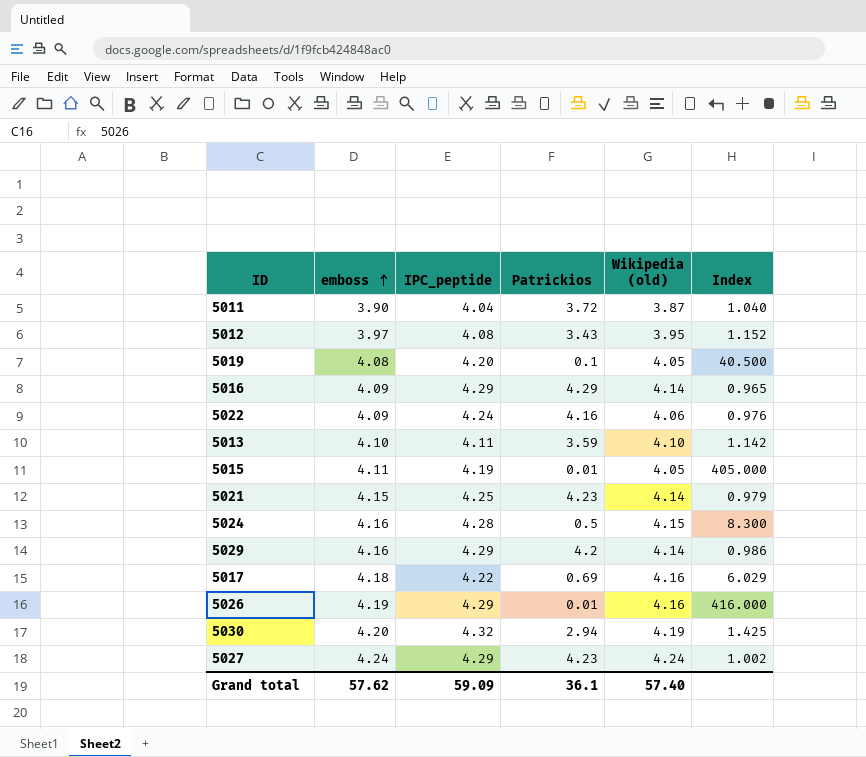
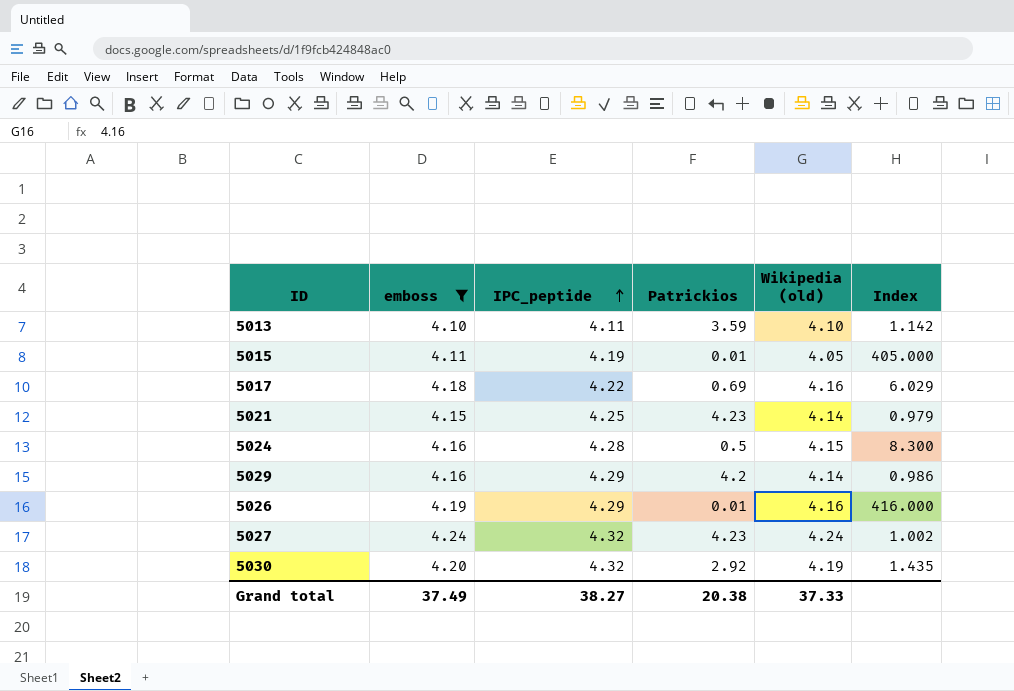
filter: none -> emboss >= 4.10
row order: emboss ascending -> IPC_peptide ascending
5027 | IPC_peptide: 4.29 -> 4.32
5030 | Patrickios: 2.94 -> 2.92
5030 | Index: 1.425 -> 1.435
Grand total | emboss: 57.62 -> 37.49
Grand total | IPC_peptide: 59.09 -> 38.27
Grand total | Patrickios: 36.1 -> 20.38
Grand total | Wikipedia (old): 57.40 -> 37.33

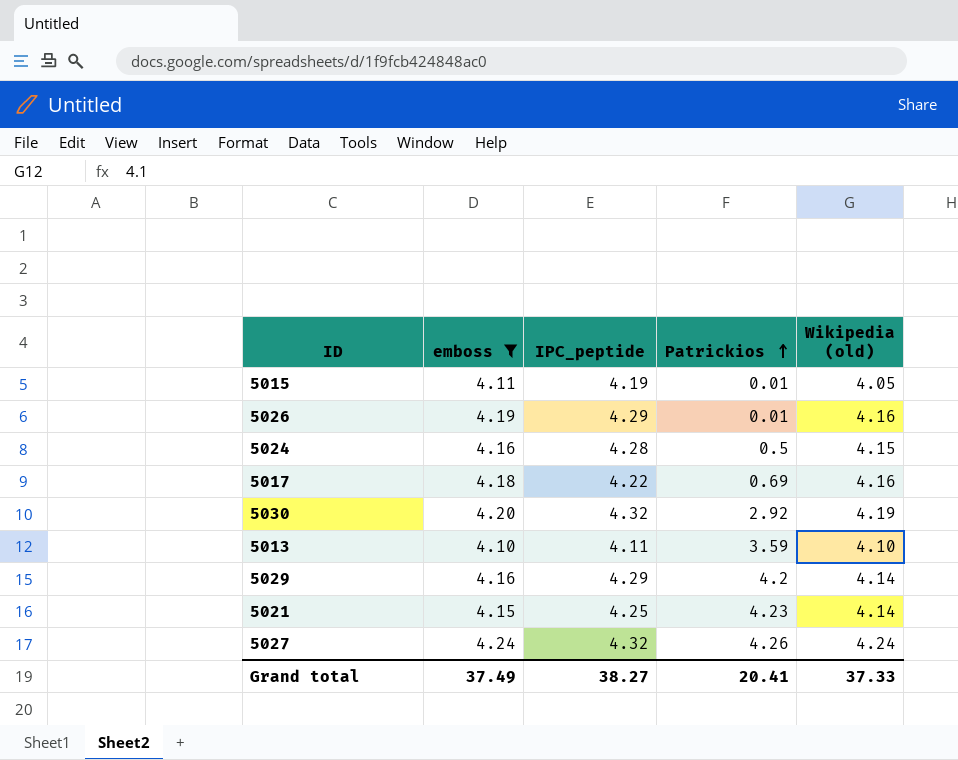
row order: IPC_peptide ascending -> Patrickios ascending
column Index | formula: [Wikipedia (old)] / [Patrickios] -> none
5027 | Patrickios: 4.23 -> 4.26
Grand total | Patrickios: 20.38 -> 20.41

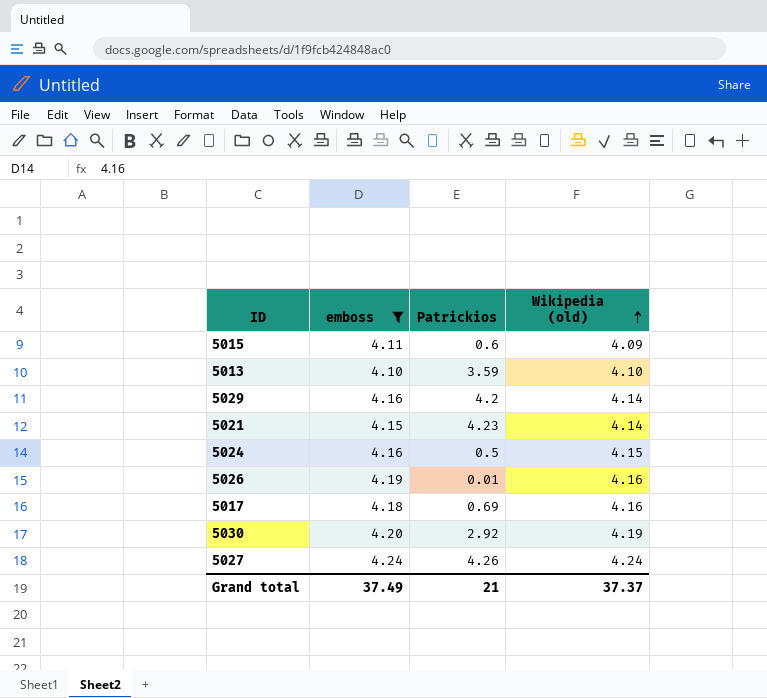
row order: Patrickios ascending -> Wikipedia (old) ascending
column IPC_peptide | position: 3 -> none
5015 | Patrickios: 0.01 -> 0.6
5015 | Wikipedia (old): 4.05 -> 4.09
Grand total | Patrickios: 20.41 -> 21
Grand total | Wikipedia (old): 37.33 -> 37.37

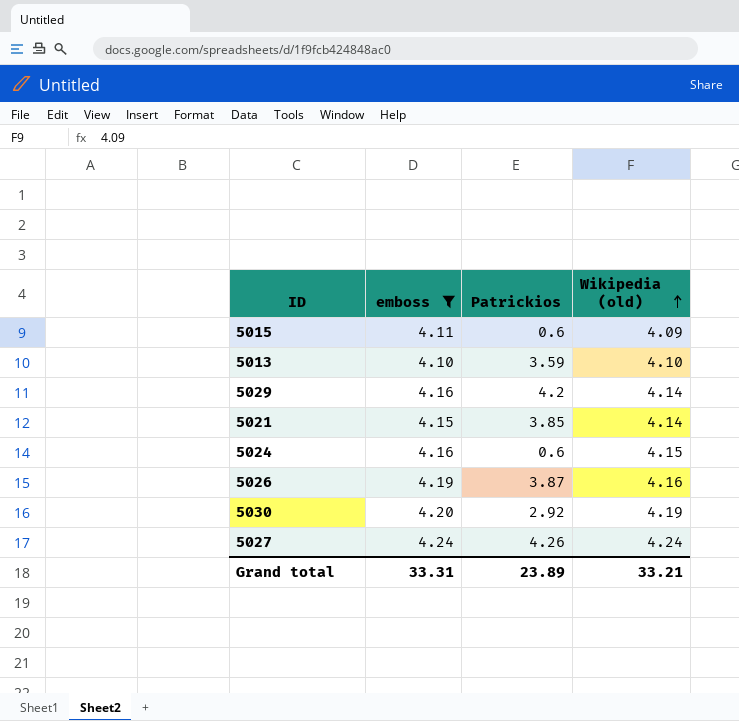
row 5017: 4.18 | 0.69 | 4.16 -> none
5021 | Patrickios: 4.23 -> 3.85
5024 | Patrickios: 0.5 -> 0.6
5026 | Patrickios: 0.01 -> 3.87
Grand total | emboss: 37.49 -> 33.31
Grand total | Patrickios: 21 -> 23.89
Grand total | Wikipedia (old): 37.37 -> 33.21

